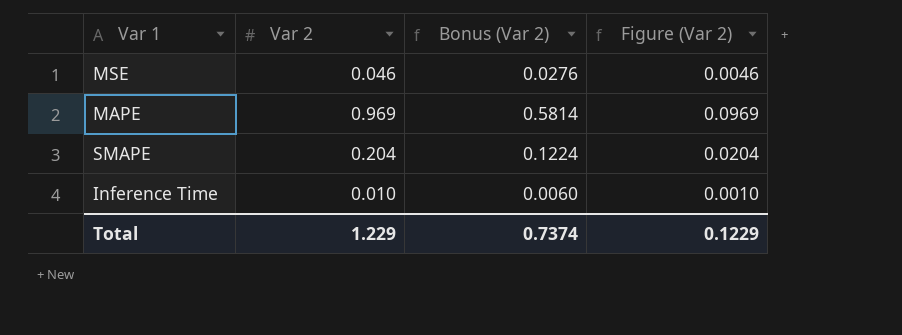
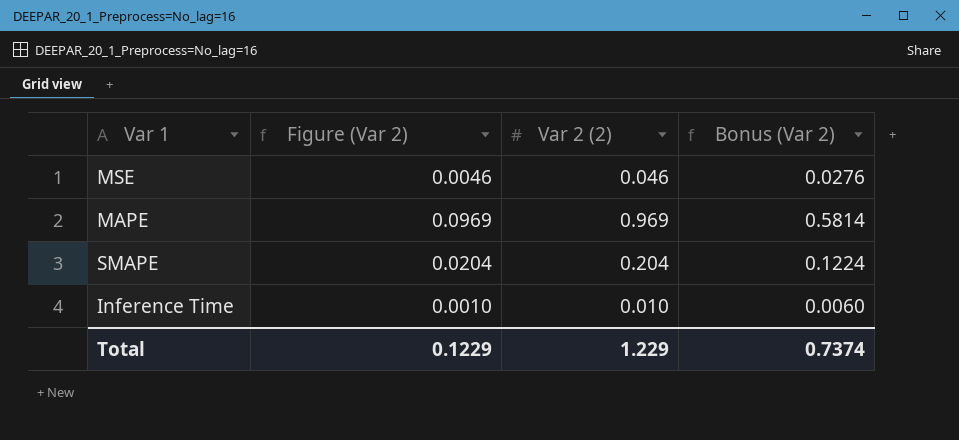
column Figure (Var 2) | position: 4 -> 2
column name: Var 2 -> Var 2 (2)

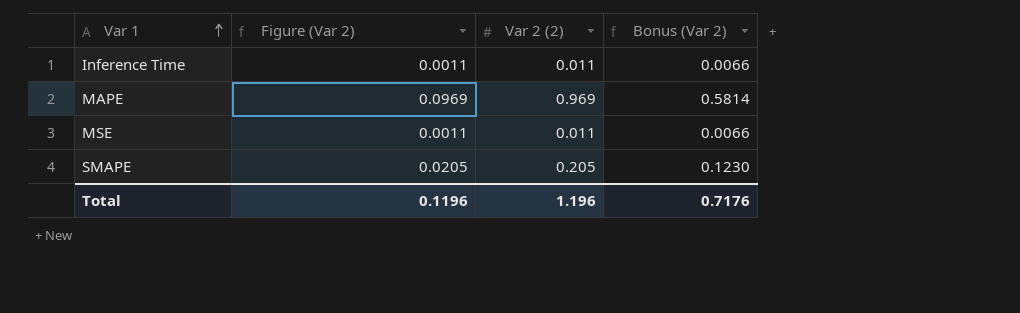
row order: none -> Var 1 ascending
Inference Time | Figure (Var 2): 0.0010 -> 0.0011
Inference Time | Var 2 (2): 0.010 -> 0.011
Inference Time | Bonus (Var 2): 0.0060 -> 0.0066
MSE | Figure (Var 2): 0.0046 -> 0.0011
MSE | Var 2 (2): 0.046 -> 0.011
MSE | Bonus (Var 2): 0.0276 -> 0.0066
SMAPE | Figure (Var 2): 0.0204 -> 0.0205
SMAPE | Var 2 (2): 0.204 -> 0.205
SMAPE | Bonus (Var 2): 0.1224 -> 0.1230
Total | Figure (Var 2): 0.1229 -> 0.1196
Total | Var 2 (2): 1.229 -> 1.196
Total | Bonus (Var 2): 0.7374 -> 0.7176

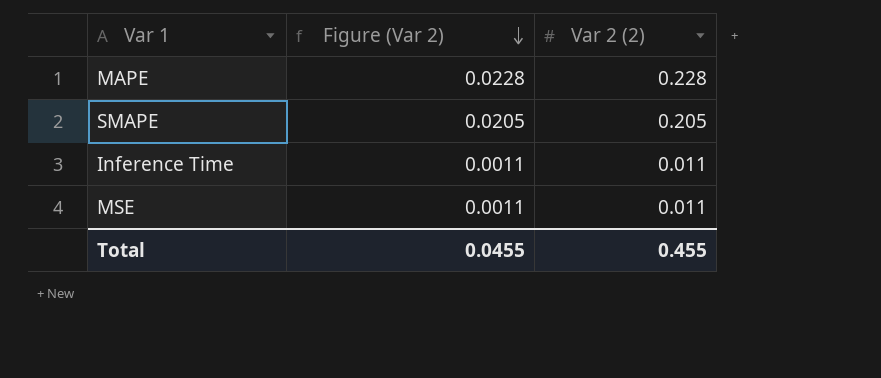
row order: Var 1 ascending -> Figure (Var 2) descending
column Bonus (Var 2) | formula: [Var 2 (2)] * 0.6 -> none
MAPE | Figure (Var 2): 0.0969 -> 0.0228
MAPE | Var 2 (2): 0.969 -> 0.228
Total | Figure (Var 2): 0.1196 -> 0.0455
Total | Var 2 (2): 1.196 -> 0.455

